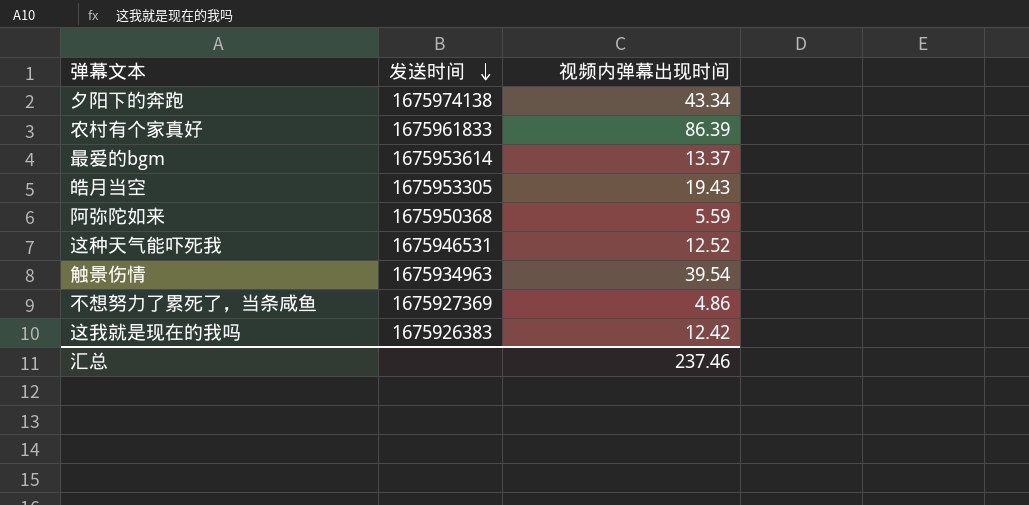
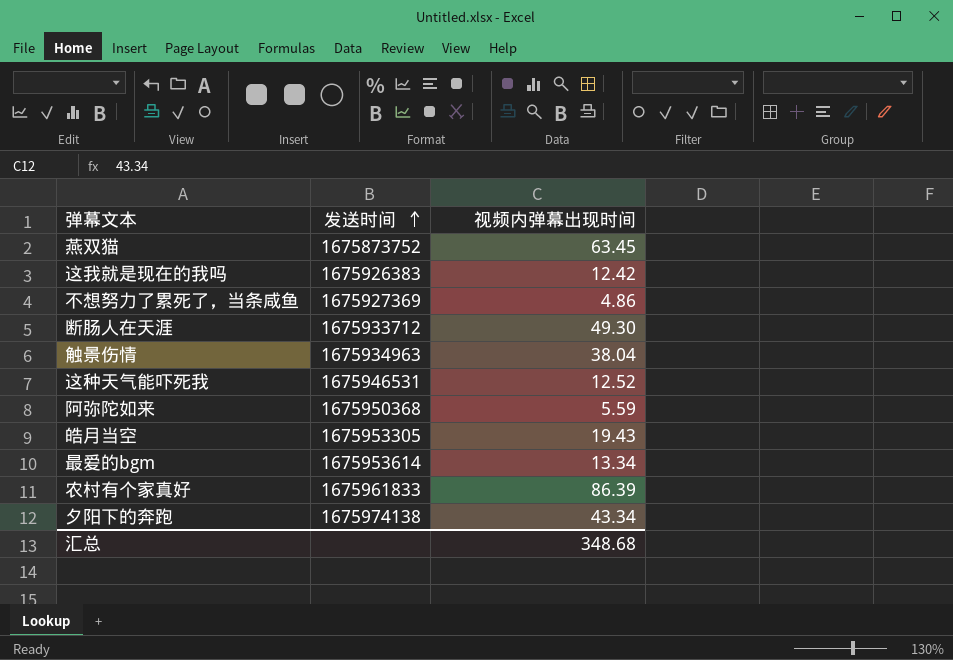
row order: 发送时间 descending -> 发送时间 ascending
row 燕双猫: none -> 1675873752 | 63.45
row 断肠人在天涯: none -> 1675933712 | 49.30
触景伤情 | 视频内弹幕出现时间: 39.54 -> 38.04
最爱的bgm | 视频内弹幕出现时间: 13.37 -> 13.34
汇总 | 视频内弹幕出现时间: 237.46 -> 348.68

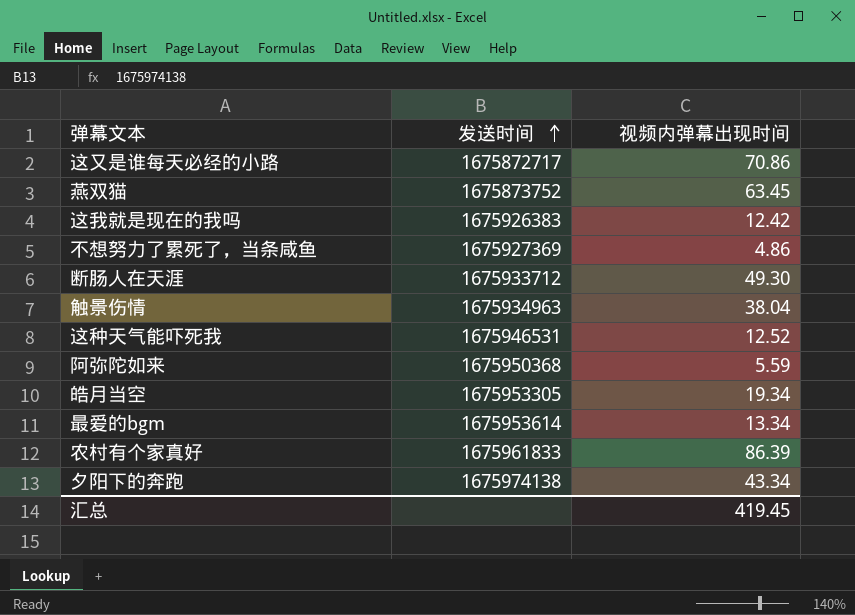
row 这又是谁每天必经的小路: none -> 1675872717 | 70.86
皓月当空 | 视频内弹幕出现时间: 19.43 -> 19.34
汇总 | 视频内弹幕出现时间: 348.68 -> 419.45

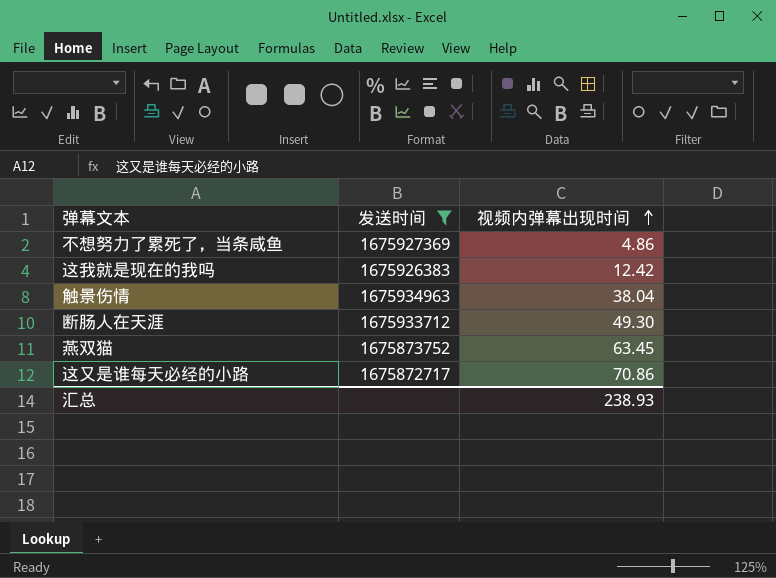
filter: none -> 发送时间 <= 1675934963
row order: 发送时间 ascending -> 视频内弹幕出现时间 ascending
汇总 | 视频内弹幕出现时间: 419.45 -> 238.93

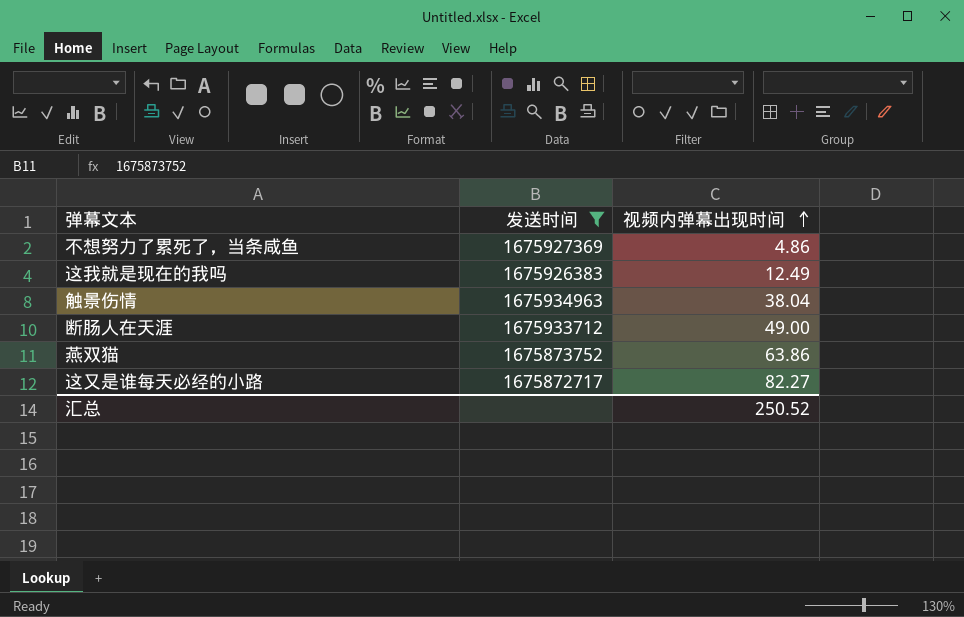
这我就是现在的我吗 | 视频内弹幕出现时间: 12.42 -> 12.49
断肠人在天涯 | 视频内弹幕出现时间: 49.30 -> 49.00
燕双猫 | 视频内弹幕出现时间: 63.45 -> 63.86
这又是谁每天必经的小路 | 视频内弹幕出现时间: 70.86 -> 82.27
汇总 | 视频内弹幕出现时间: 238.93 -> 250.52

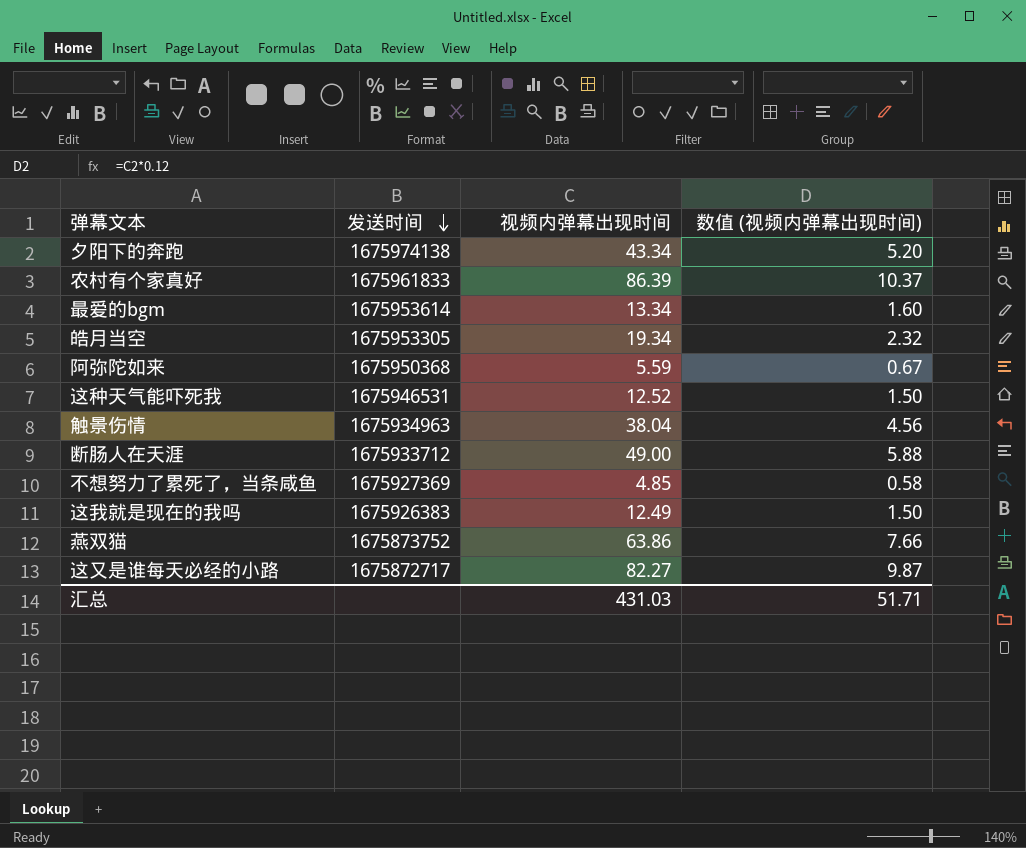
filter: 发送时间 <= 1675934963 -> none
row order: 视频内弹幕出现时间 ascending -> 发送时间 descending
column 数值 (视频内弹幕出现时间) | formula: none -> [视频内弹幕出现时间] * 0.12
不想努力了累死了，当条咸鱼 | 视频内弹幕出现时间: 4.86 -> 4.85
汇总 | 视频内弹幕出现时间: 250.52 -> 431.03

